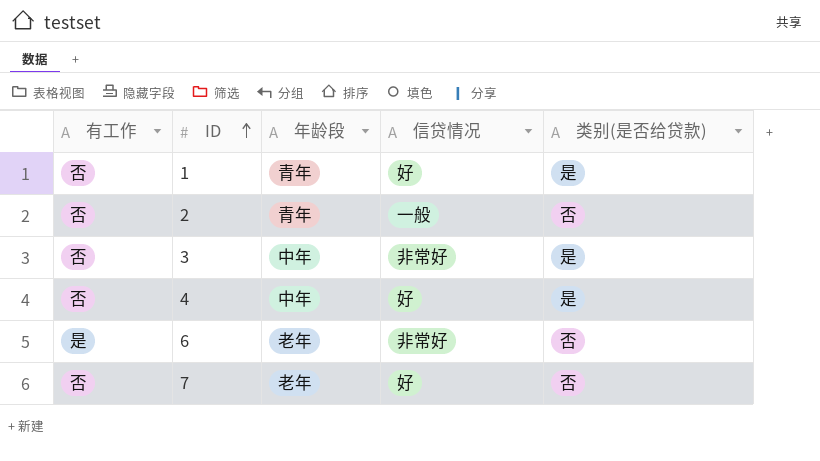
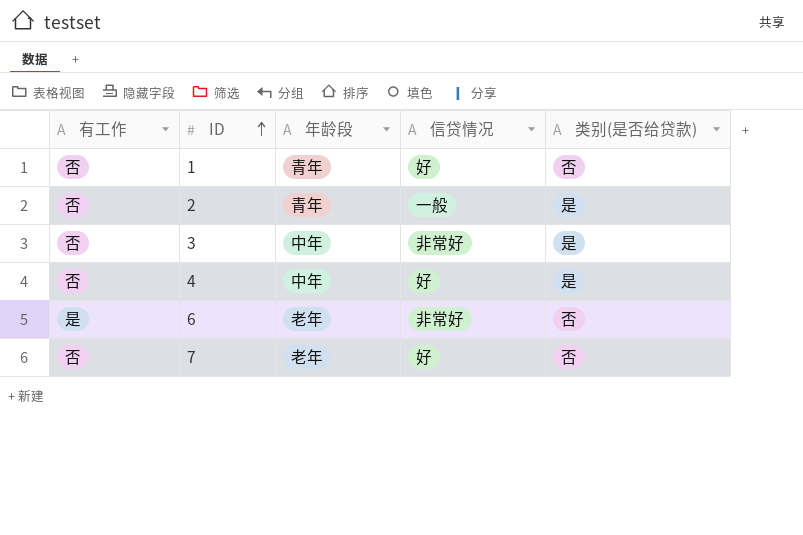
1 | 类别(是否给贷款): 是 -> 否
2 | 类别(是否给贷款): 否 -> 是

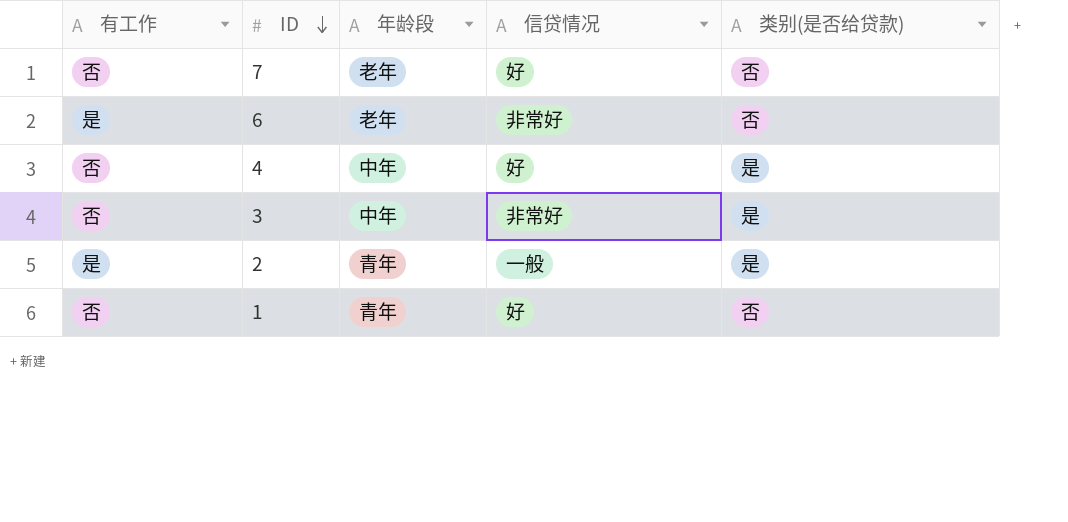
row order: ID ascending -> ID descending
2 | 有工作: 否 -> 是

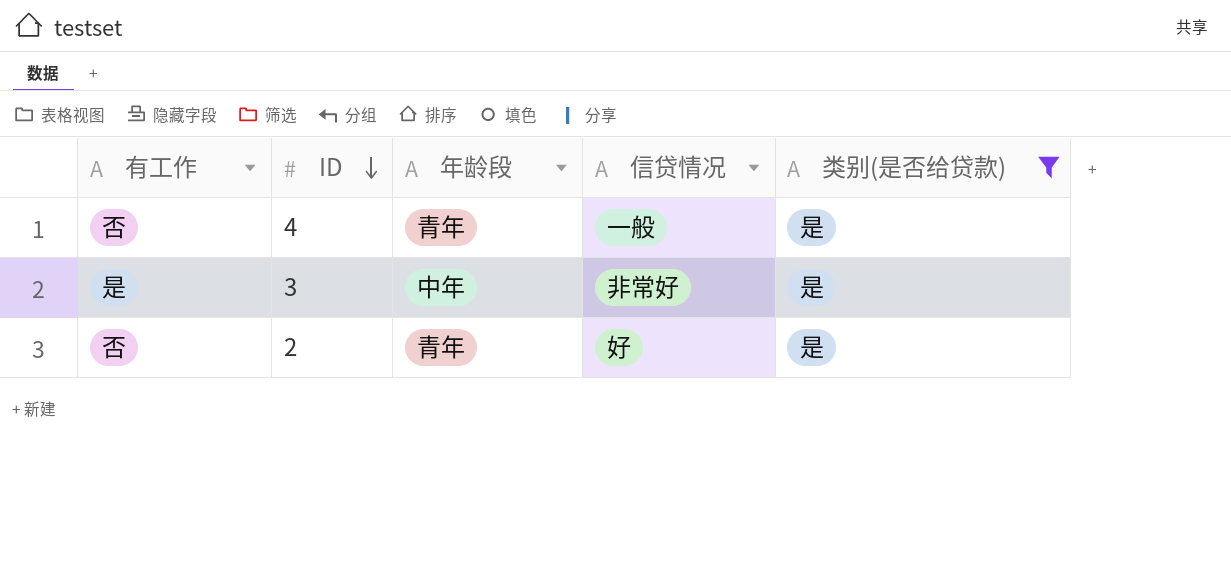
filter: none -> 类别(是否给贷款) = 是
4 | 年龄段: 中年 -> 青年
4 | 信贷情况: 好 -> 一般
3 | 有工作: 否 -> 是
2 | 有工作: 是 -> 否
2 | 信贷情况: 一般 -> 好

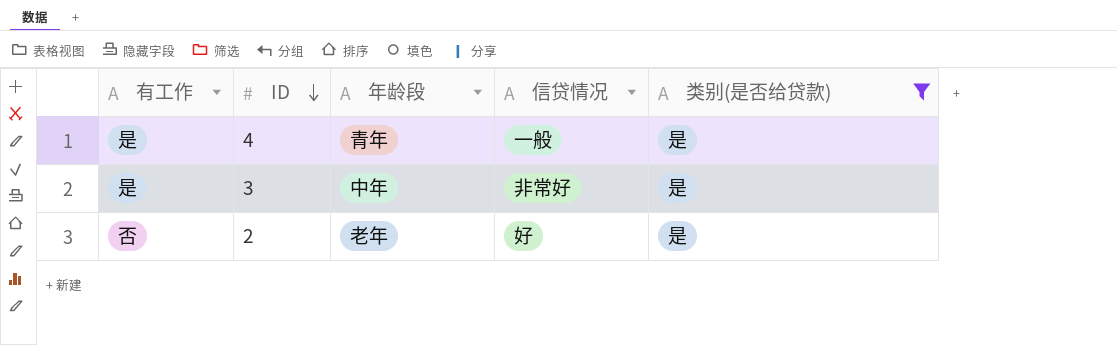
4 | 有工作: 否 -> 是
2 | 年龄段: 青年 -> 老年

